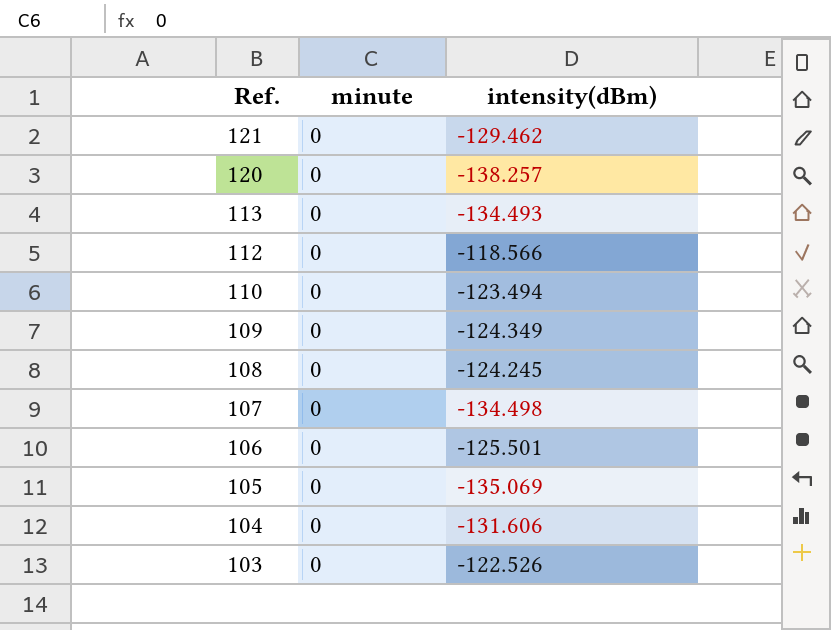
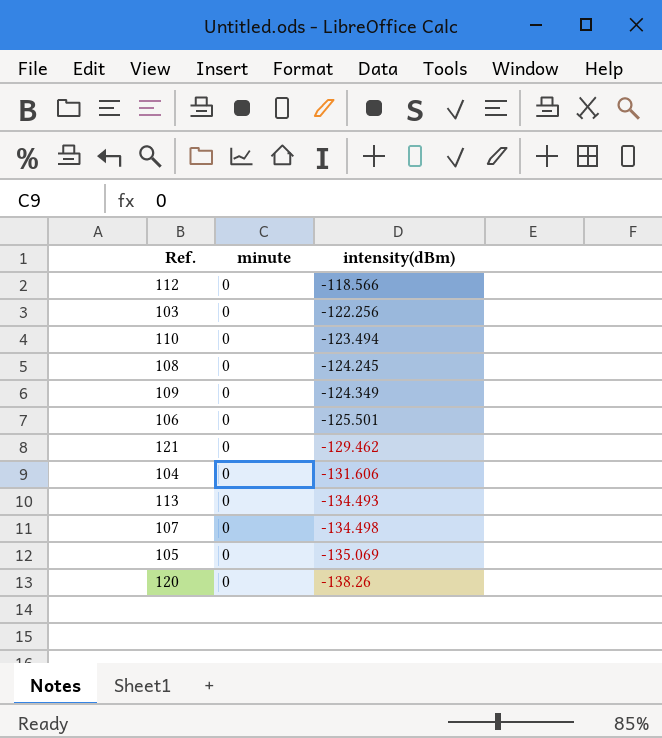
row order: Ref. descending -> intensity(dBm) descending
103 | intensity(dBm): -122.526 -> -122.256
120 | intensity(dBm): -138.257 -> -138.26

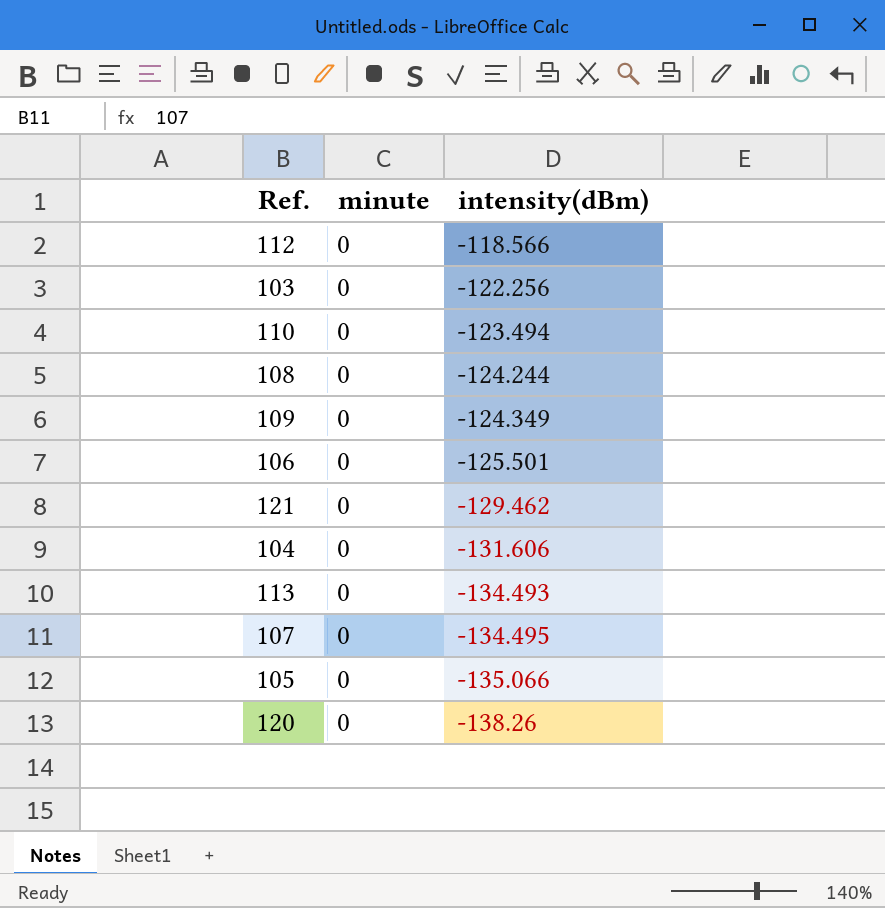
108 | intensity(dBm): -124.245 -> -124.244
107 | intensity(dBm): -134.498 -> -134.495
105 | intensity(dBm): -135.069 -> -135.066

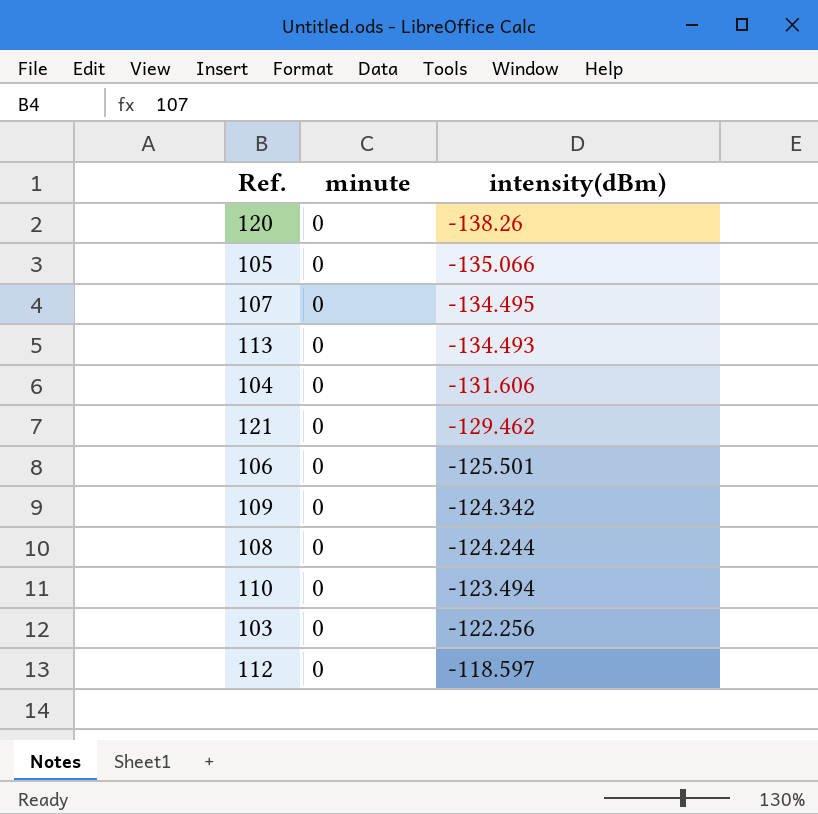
row order: intensity(dBm) descending -> intensity(dBm) ascending
109 | intensity(dBm): -124.349 -> -124.342
112 | intensity(dBm): -118.566 -> -118.597

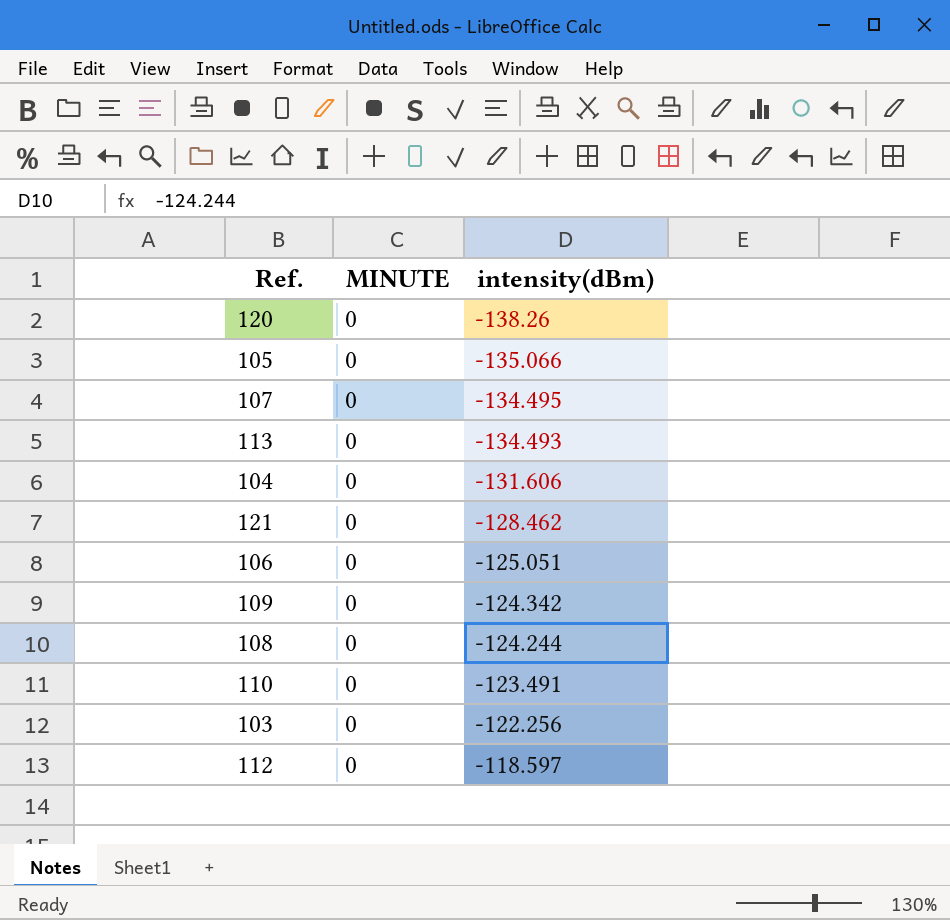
column name: minute -> MINUTE
121 | intensity(dBm): -129.462 -> -128.462
106 | intensity(dBm): -125.501 -> -125.051
110 | intensity(dBm): -123.494 -> -123.491

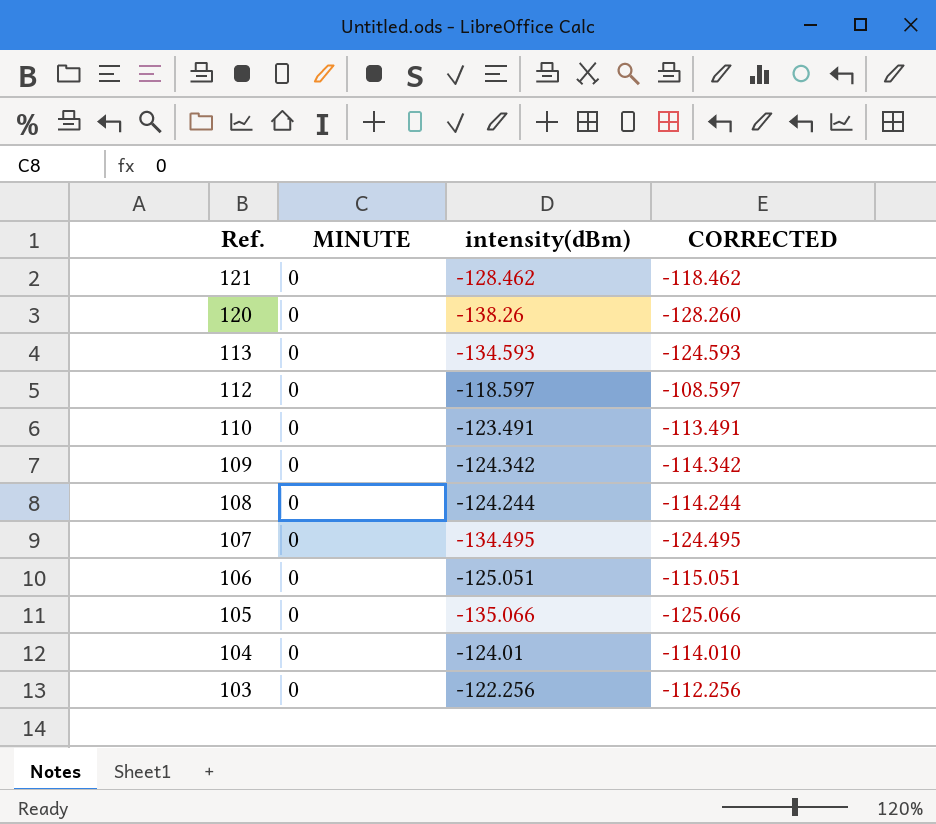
row order: intensity(dBm) ascending -> Ref. descending
column CORRECTED | formula: none -> [intensity(dBm)] + 10
113 | intensity(dBm): -134.493 -> -134.593
104 | intensity(dBm): -131.606 -> -124.01

